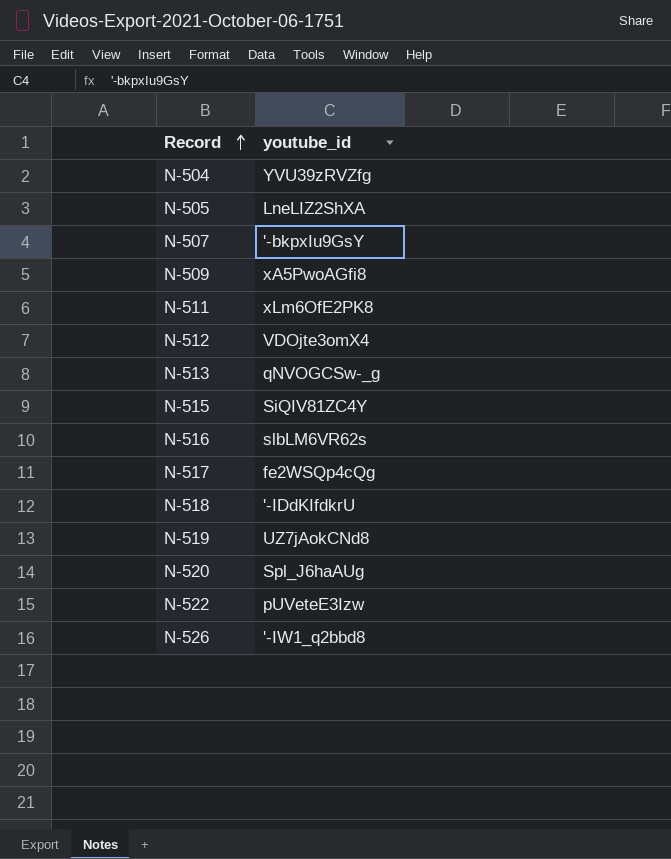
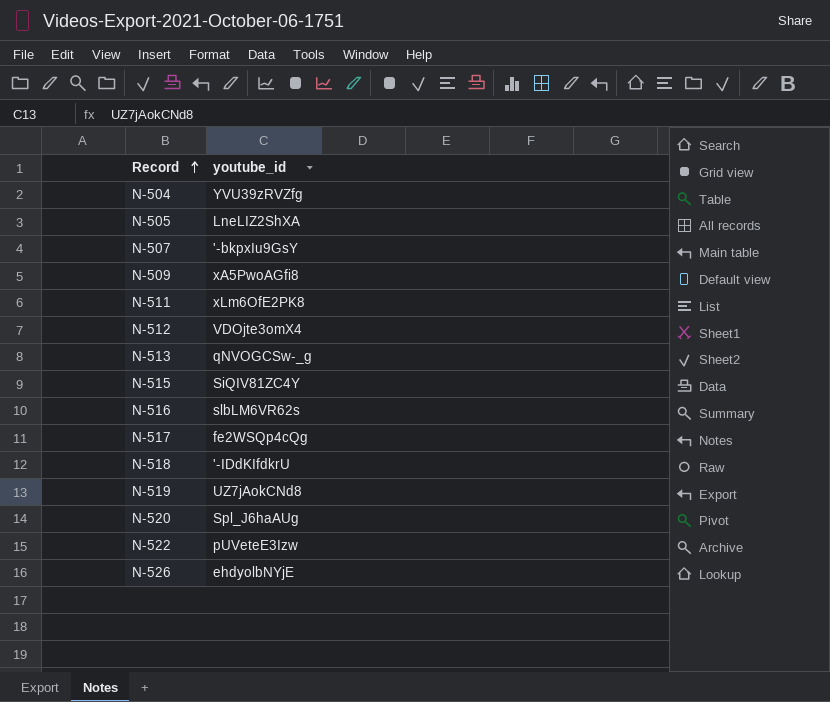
N-526 | youtube_id: '-IW1_q2bbd8 -> ehdyolbNYjE

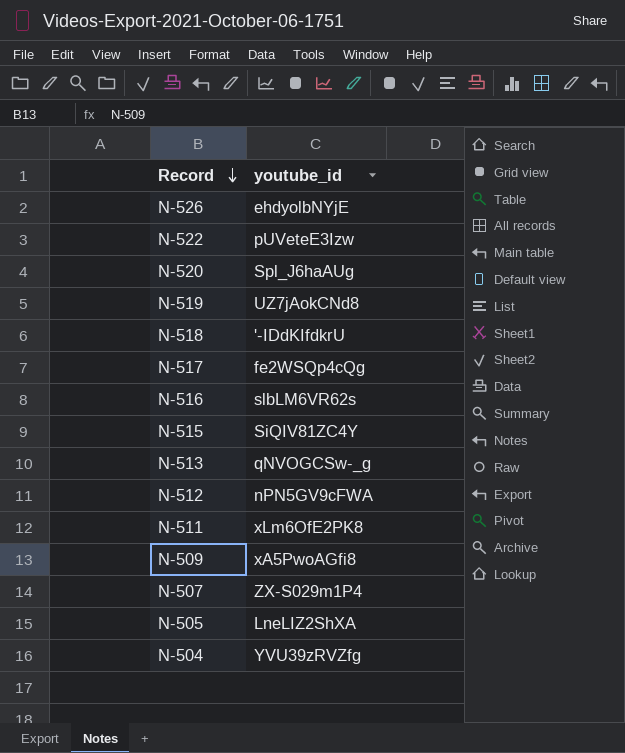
row order: Record ascending -> Record descending
N-512 | youtube_id: VDOjte3omX4 -> nPN5GV9cFWA
N-507 | youtube_id: '-bkpxIu9GsY -> ZX-S029m1P4

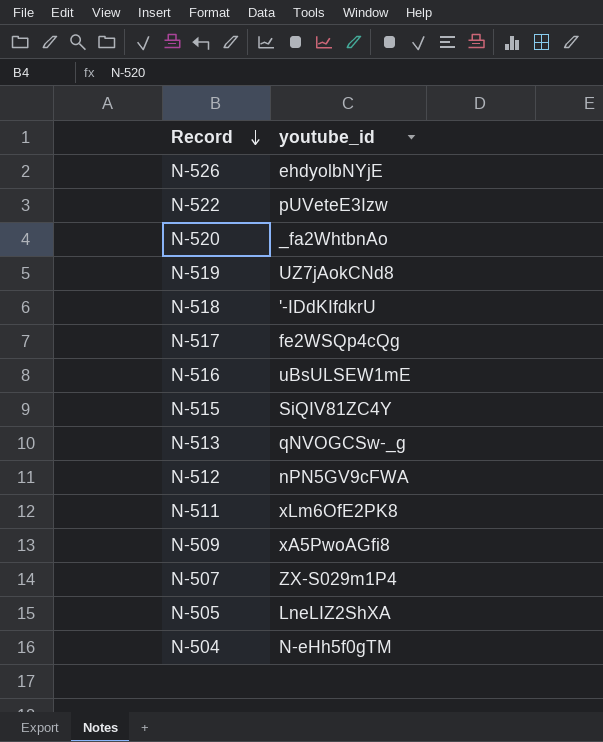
N-520 | youtube_id: Spl_J6haAUg -> _fa2WhtbnAo
N-516 | youtube_id: slbLM6VR62s -> uBsULSEW1mE
N-504 | youtube_id: YVU39zRVZfg -> N-eHh5f0gTM

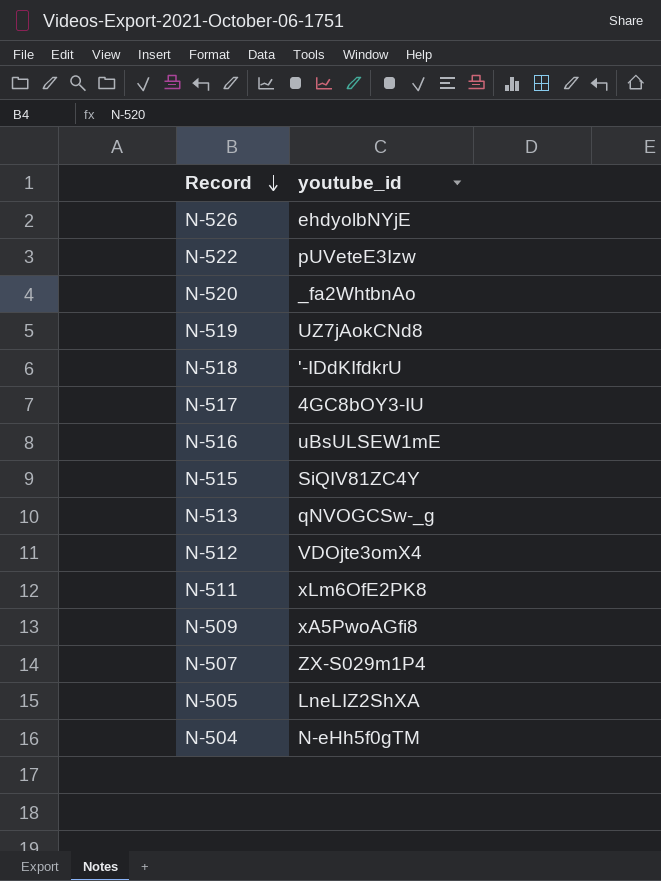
N-517 | youtube_id: fe2WSQp4cQg -> 4GC8bOY3-IU
N-512 | youtube_id: nPN5GV9cFWA -> VDOjte3omX4

